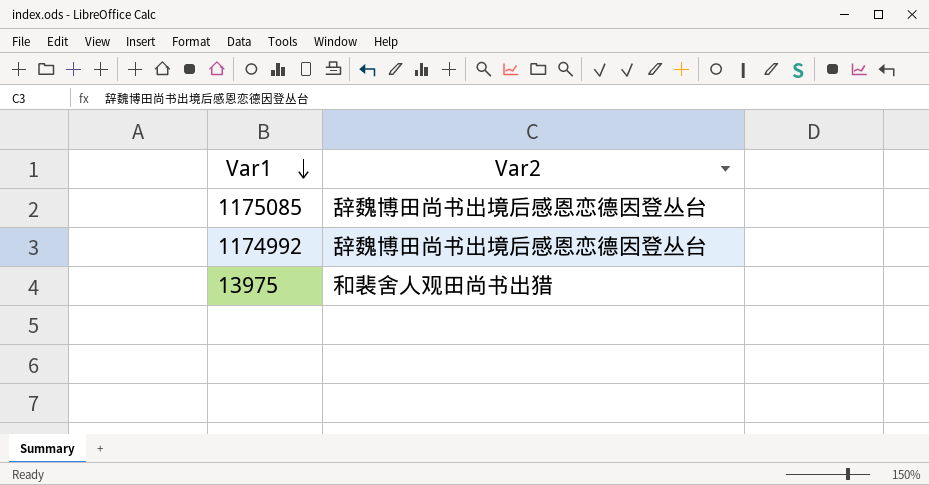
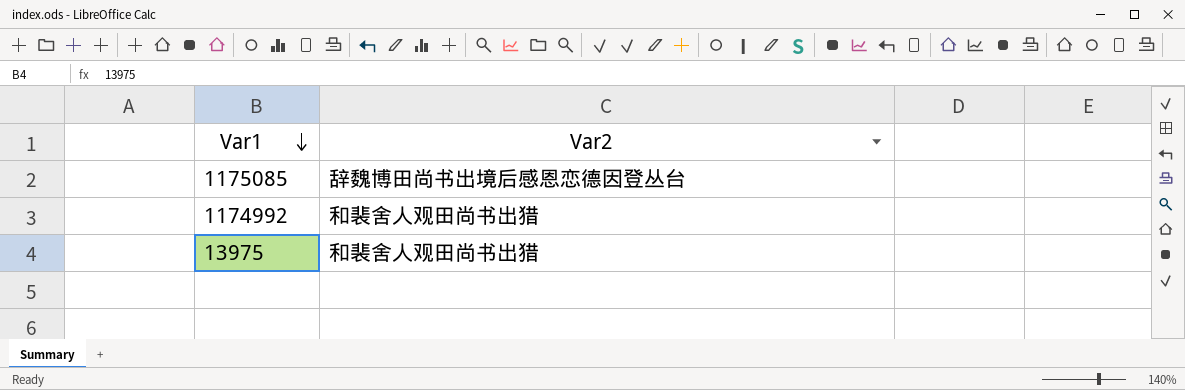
1174992 | Var2: 辞魏博田尚书出境后感恩恋德因登丛台 -> 和裴舍人观田尚书出猎

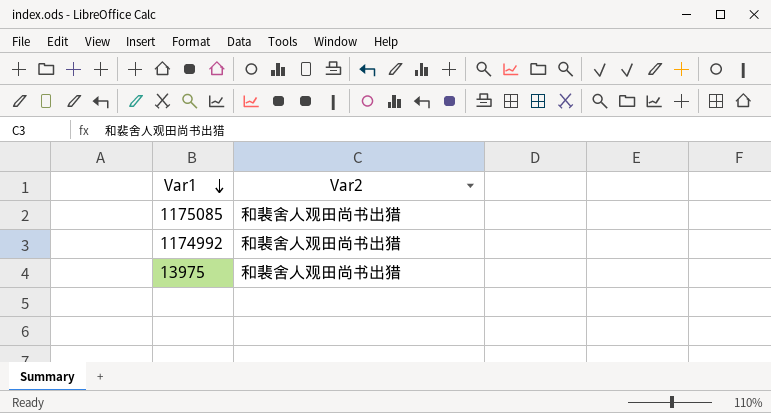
1175085 | Var2: 辞魏博田尚书出境后感恩恋德因登丛台 -> 和裴舍人观田尚书出猎

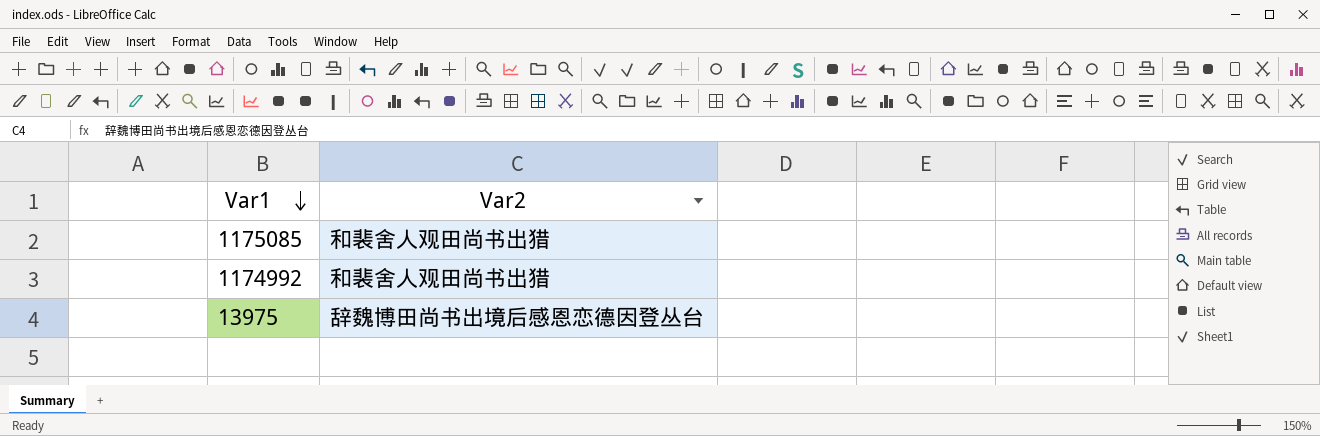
13975 | Var2: 和裴舍人观田尚书出猎 -> 辞魏博田尚书出境后感恩恋德因登丛台

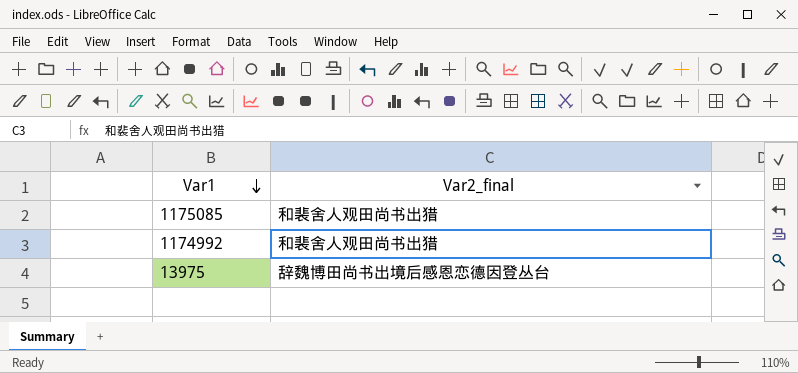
column name: Var2 -> Var2_final

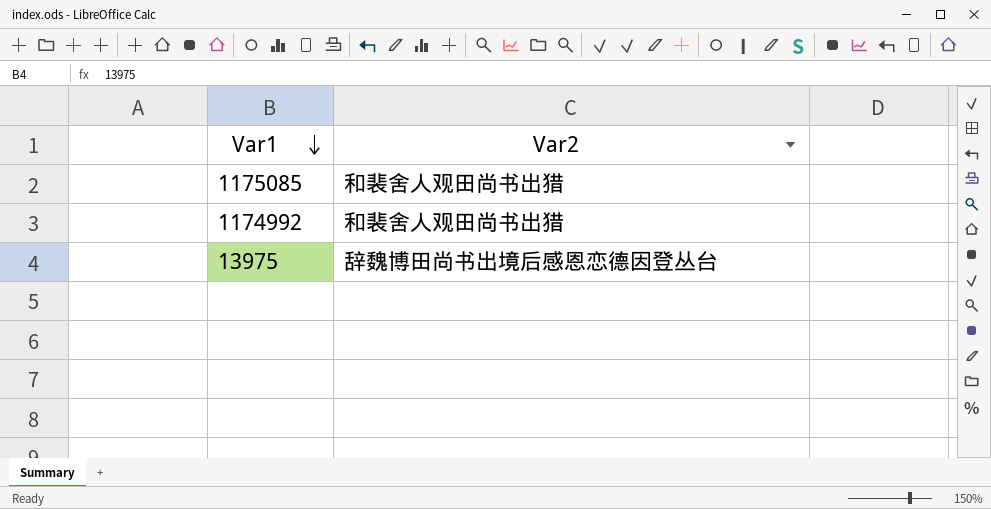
column name: Var2_final -> Var2

